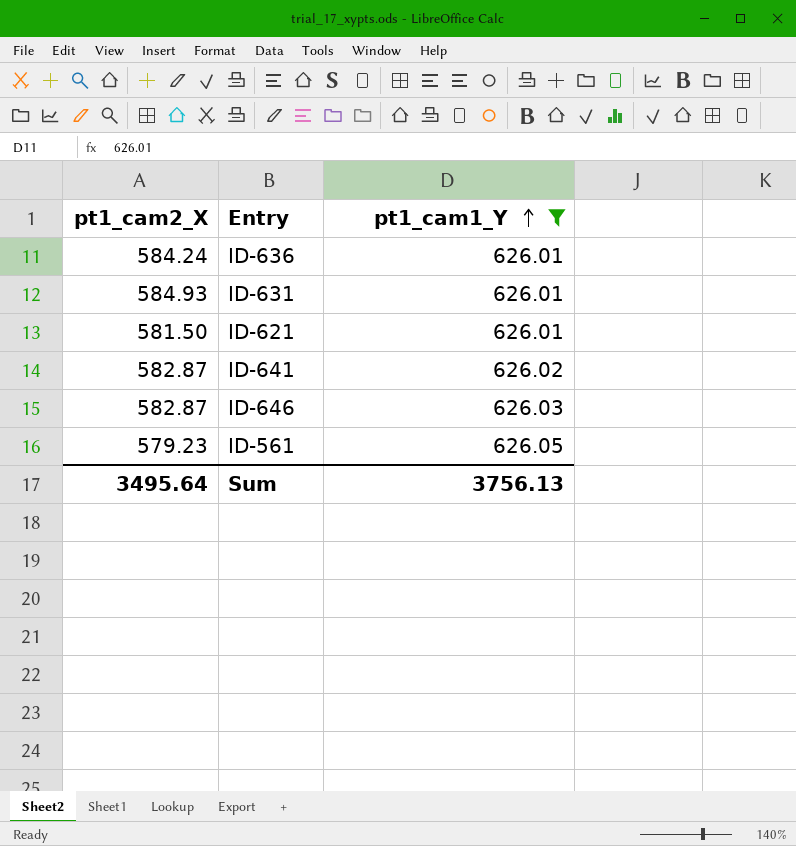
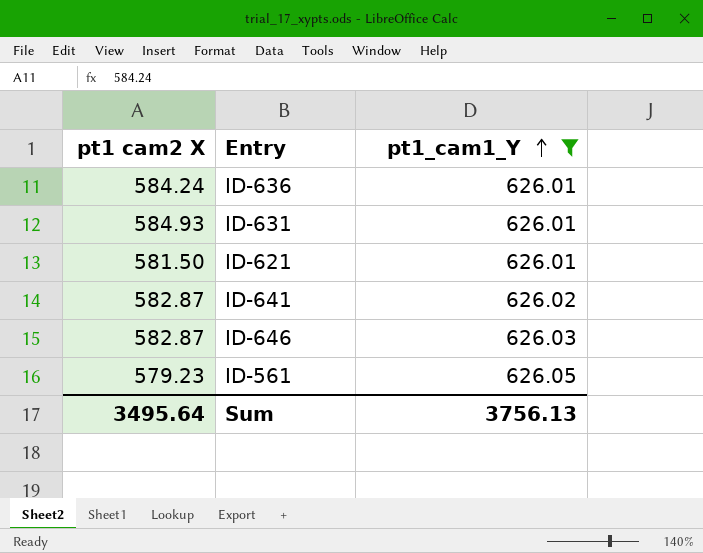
column name: pt1_cam2_X -> pt1 cam2 X

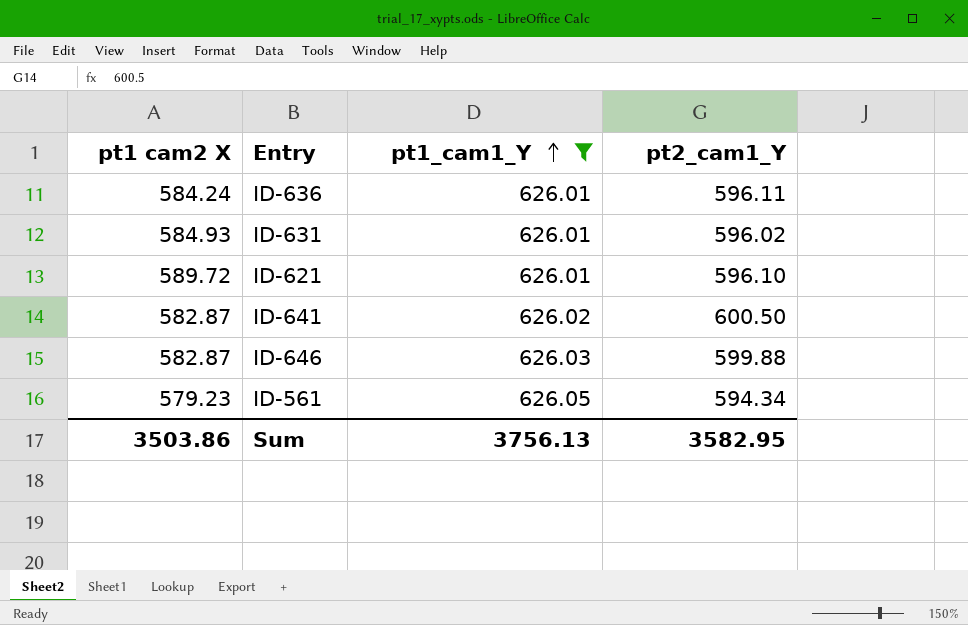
column pt2_cam1_Y | position: none -> 4
ID-621 | pt1 cam2 X: 581.50 -> 589.72
Sum | pt1 cam2 X: 3495.64 -> 3503.86

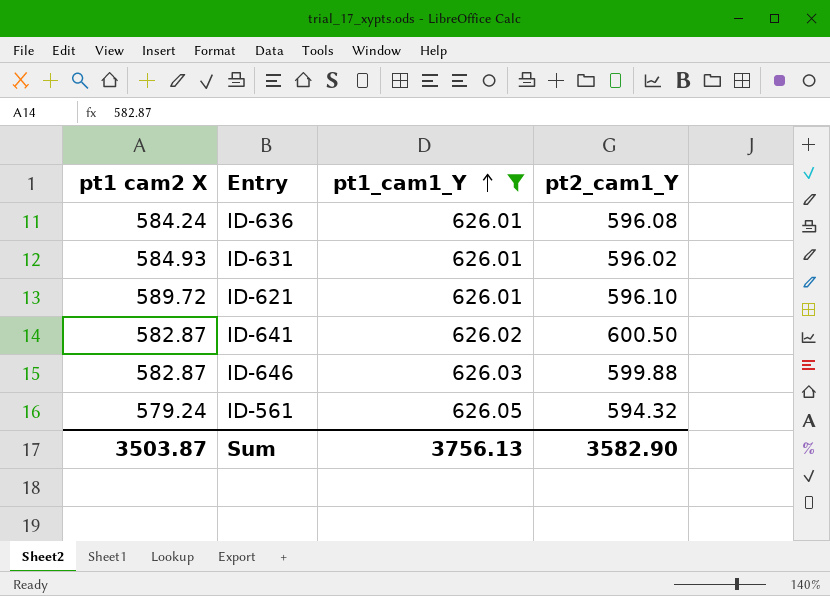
ID-636 | pt2_cam1_Y: 596.11 -> 596.08
ID-561 | pt1 cam2 X: 579.23 -> 579.24
ID-561 | pt2_cam1_Y: 594.34 -> 594.32
Sum | pt1 cam2 X: 3503.86 -> 3503.87
Sum | pt2_cam1_Y: 3582.95 -> 3582.90

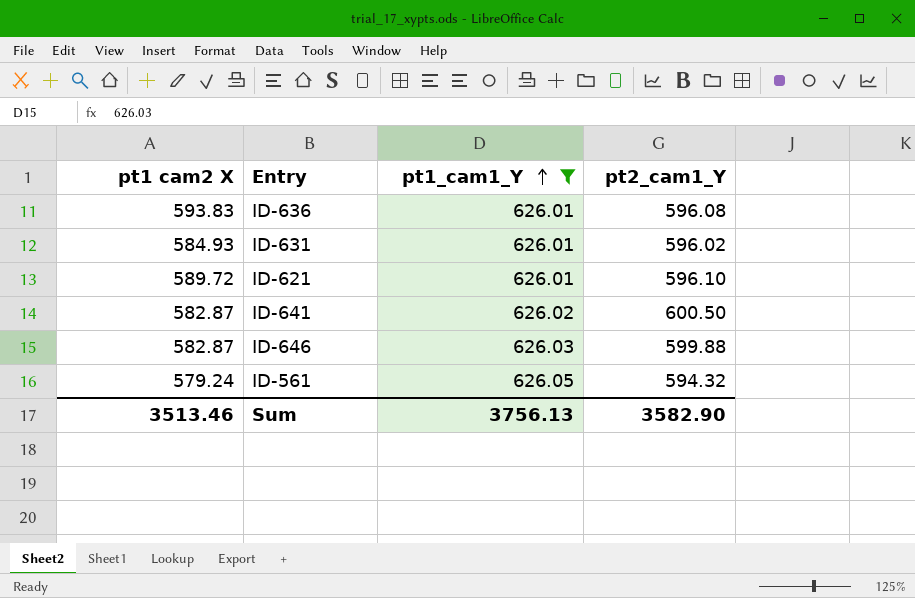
ID-636 | pt1 cam2 X: 584.24 -> 593.83
Sum | pt1 cam2 X: 3503.87 -> 3513.46

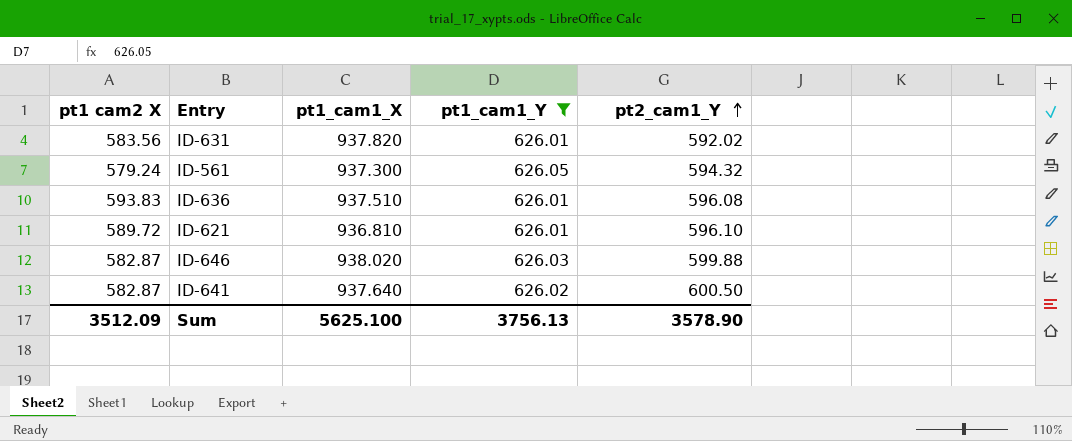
row order: pt1_cam1_Y ascending -> pt2_cam1_Y ascending
column pt1_cam1_X | position: none -> 3
ID-631 | pt1 cam2 X: 584.93 -> 583.56
ID-631 | pt2_cam1_Y: 596.02 -> 592.02
Sum | pt1 cam2 X: 3513.46 -> 3512.09
Sum | pt2_cam1_Y: 3582.90 -> 3578.90

